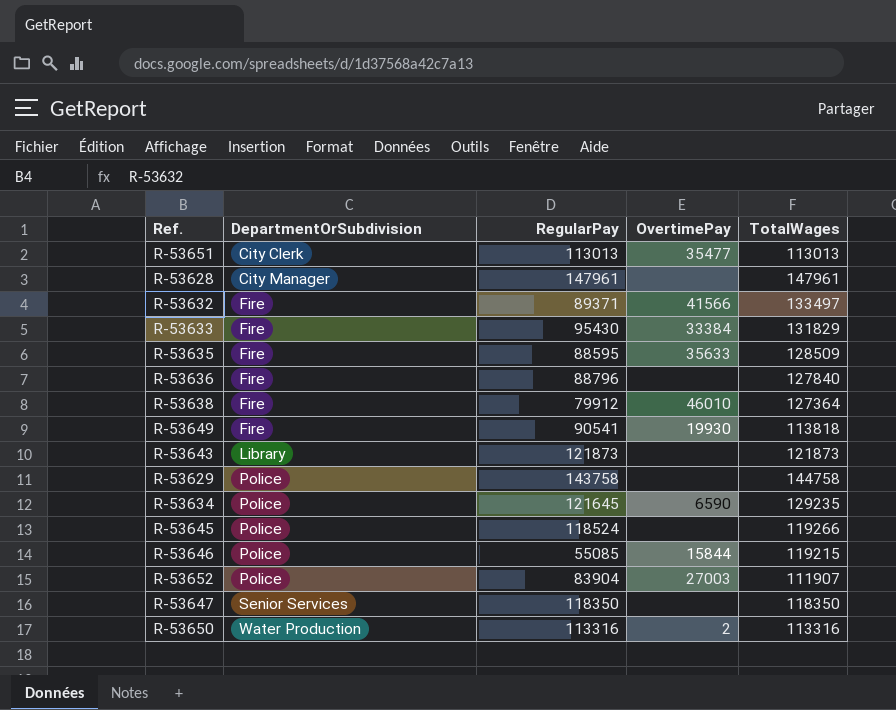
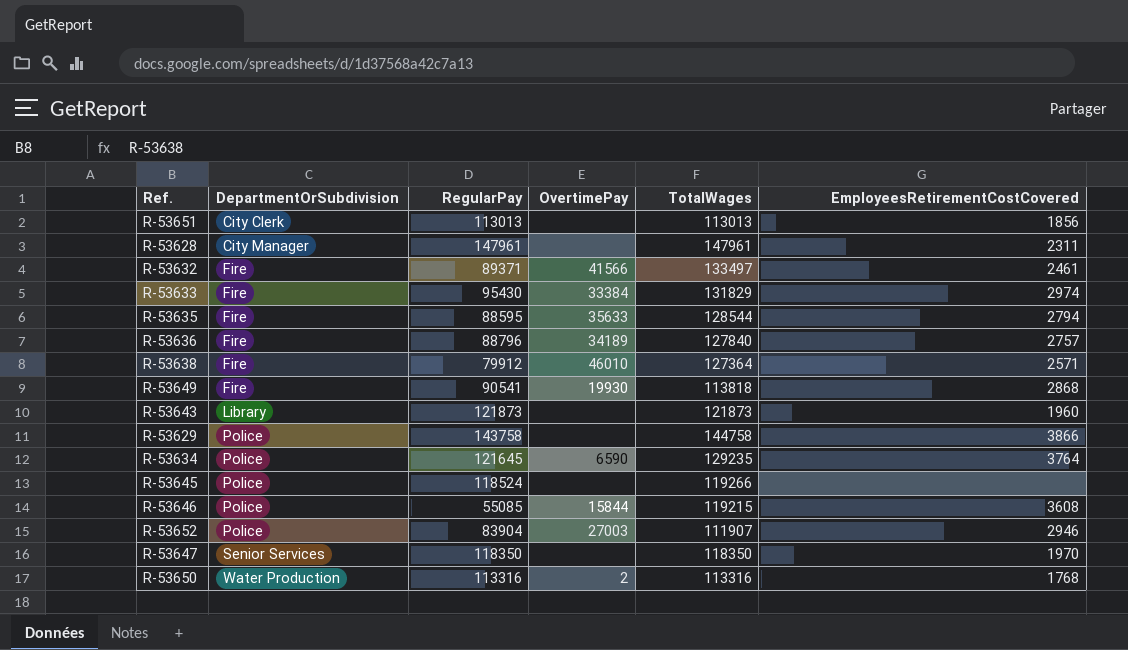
column EmployeesRetirementCostCovered | position: none -> 6
R-53651 | OvertimePay: 35477 -> none
R-53635 | TotalWages: 128509 -> 128544
R-53636 | OvertimePay: none -> 34189

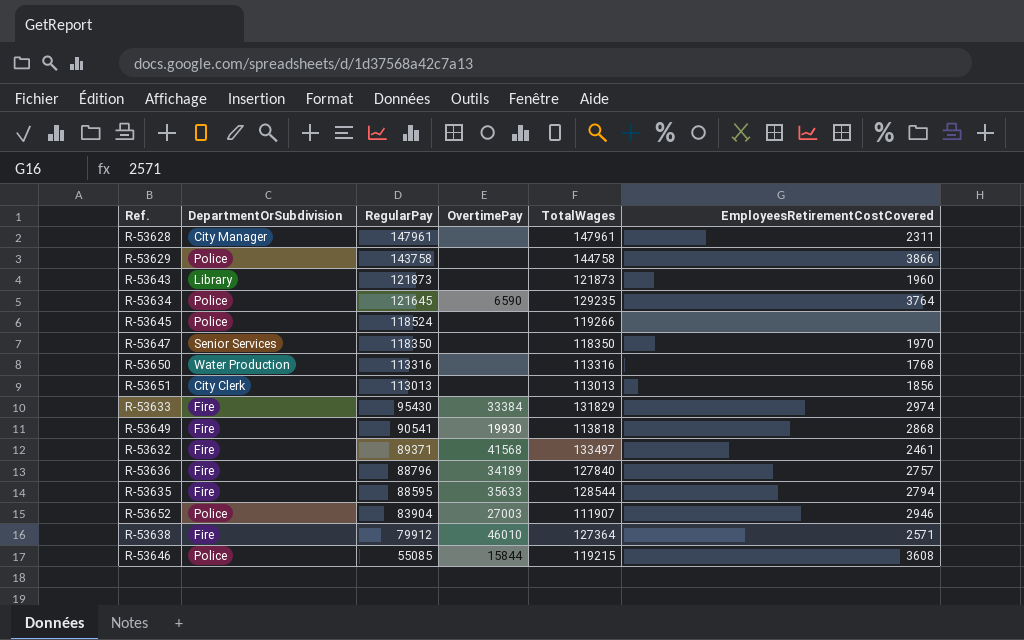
row order: DepartmentOrSubdivision ascending -> RegularPay descending
R-53650 | OvertimePay: 2 -> none
R-53632 | OvertimePay: 41566 -> 41568

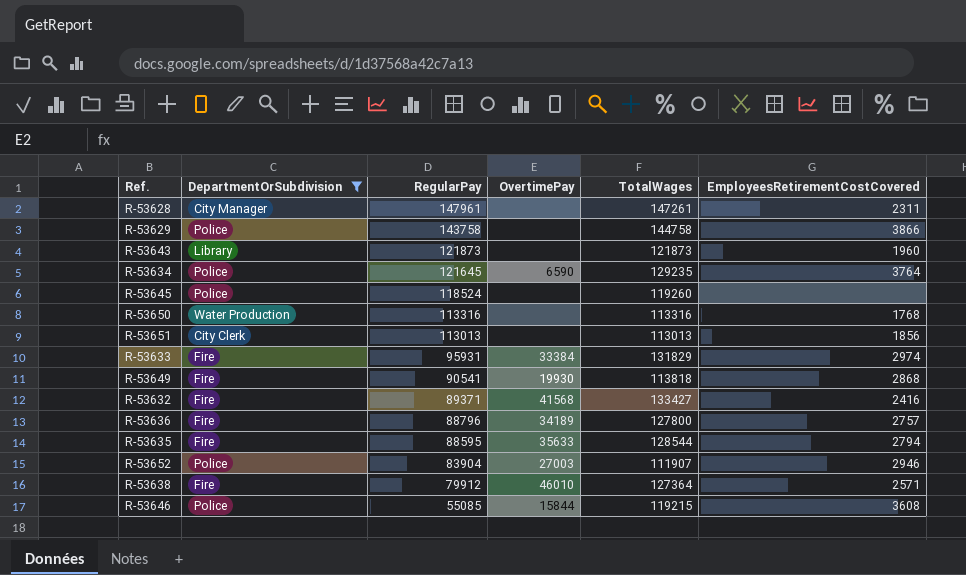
filter: none -> DepartmentOrSubdivision != Senior Services
R-53628 | TotalWages: 147961 -> 147261
R-53645 | TotalWages: 119266 -> 119260
R-53633 | RegularPay: 95430 -> 95931
R-53632 | TotalWages: 133497 -> 133427
R-53632 | EmployeesRetirementCostCovered: 2461 -> 2416
R-53636 | TotalWages: 127840 -> 127800

